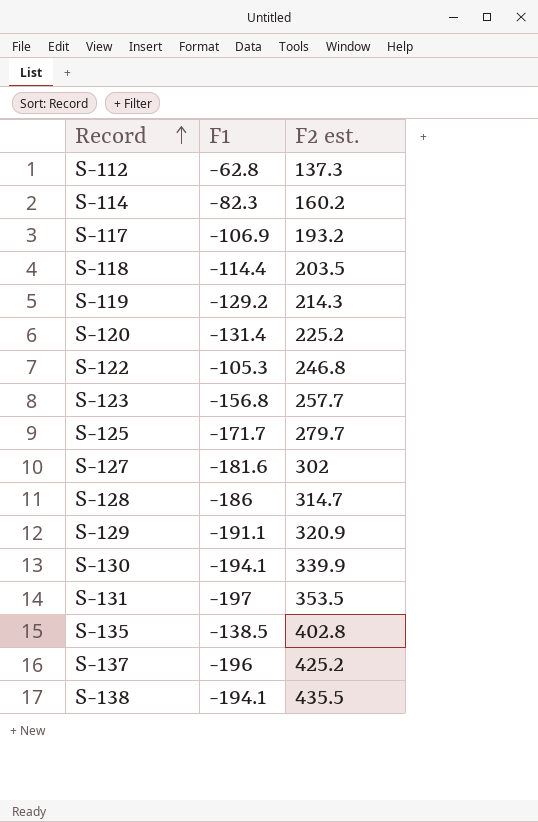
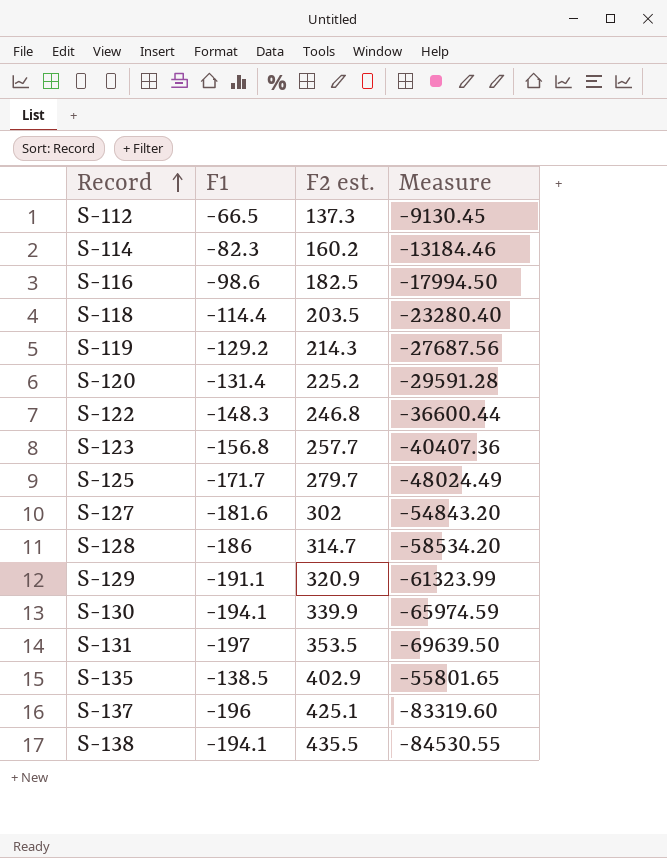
column Measure | formula: none -> [F1] * [F2 est.]
row S-117: -106.9 | 193.2 -> none
S-112 | F1: -62.8 -> -66.5
row S-116: none -> -98.6 | 182.5 | -17994.50
S-122 | F1: -105.3 -> -148.3
S-135 | F2 est.: 402.8 -> 402.9
S-137 | F2 est.: 425.2 -> 425.1

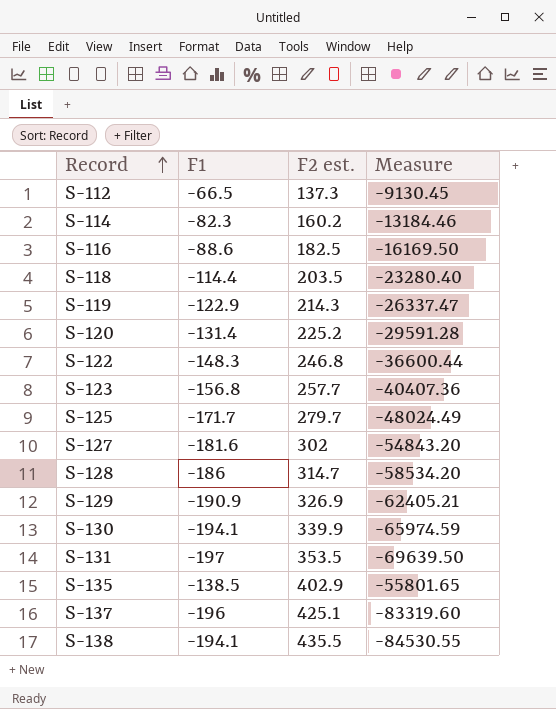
S-116 | F1: -98.6 -> -88.6
S-116 | Measure: -17994.50 -> -16169.50
S-119 | F1: -129.2 -> -122.9
S-119 | Measure: -27687.56 -> -26337.47
S-129 | F1: -191.1 -> -190.9
S-129 | F2 est.: 320.9 -> 326.9
S-129 | Measure: -61323.99 -> -62405.21

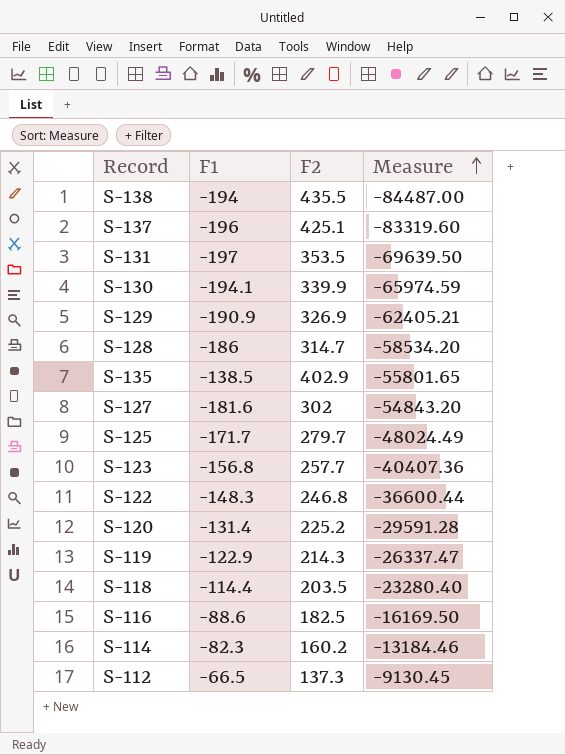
row order: Record ascending -> Measure ascending
column name: F2 est. -> F2
S-138 | F1: -194.1 -> -194
S-138 | Measure: -84530.55 -> -84487.00

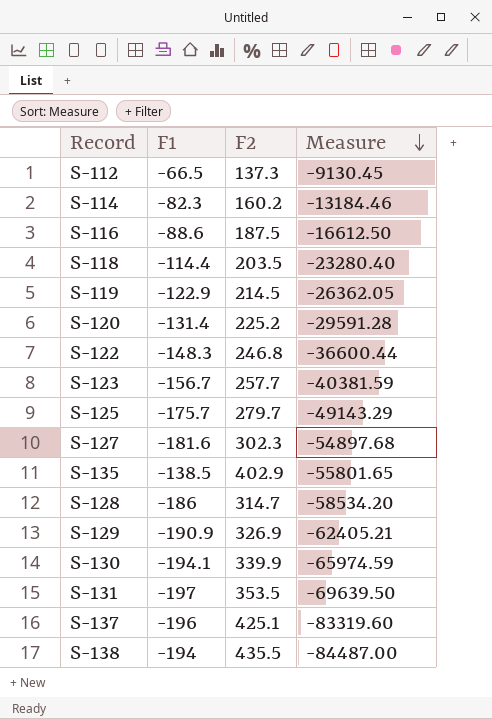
row order: Measure ascending -> Measure descending
S-116 | F2: 182.5 -> 187.5
S-116 | Measure: -16169.50 -> -16612.50
S-119 | F2: 214.3 -> 214.5
S-119 | Measure: -26337.47 -> -26362.05
S-123 | F1: -156.8 -> -156.7
S-123 | Measure: -40407.36 -> -40381.59
S-125 | F1: -171.7 -> -175.7
S-125 | Measure: -48024.49 -> -49143.29
S-127 | F2: 302 -> 302.3
S-127 | Measure: -54843.20 -> -54897.68

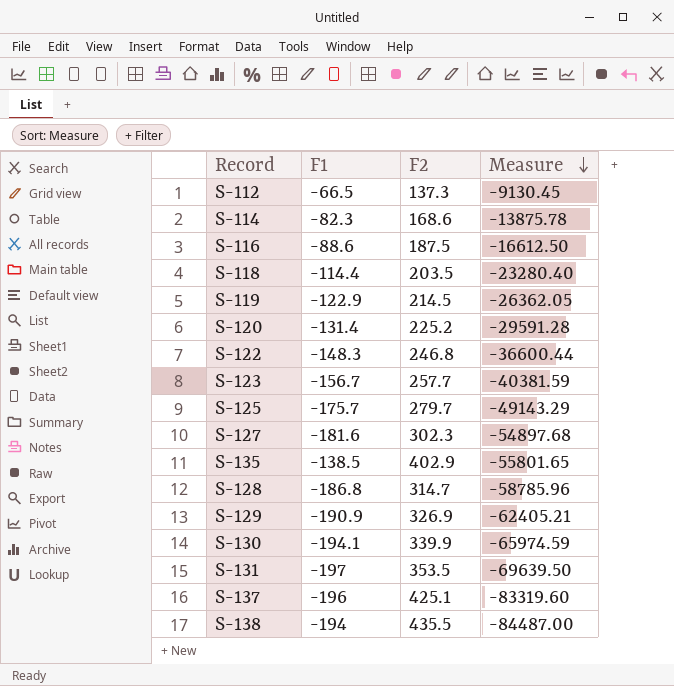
S-114 | F2: 160.2 -> 168.6
S-114 | Measure: -13184.46 -> -13875.78
S-128 | F1: -186 -> -186.8
S-128 | Measure: -58534.20 -> -58785.96

